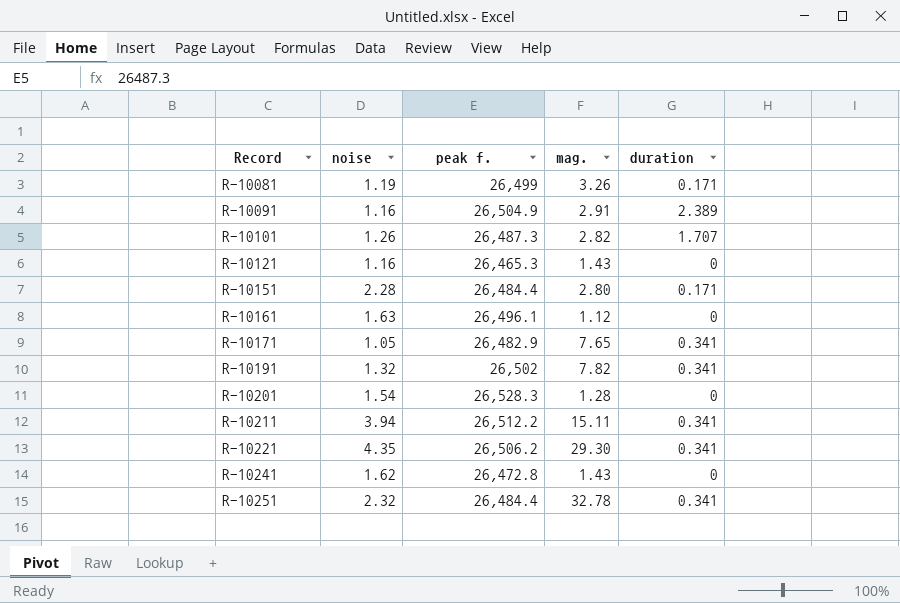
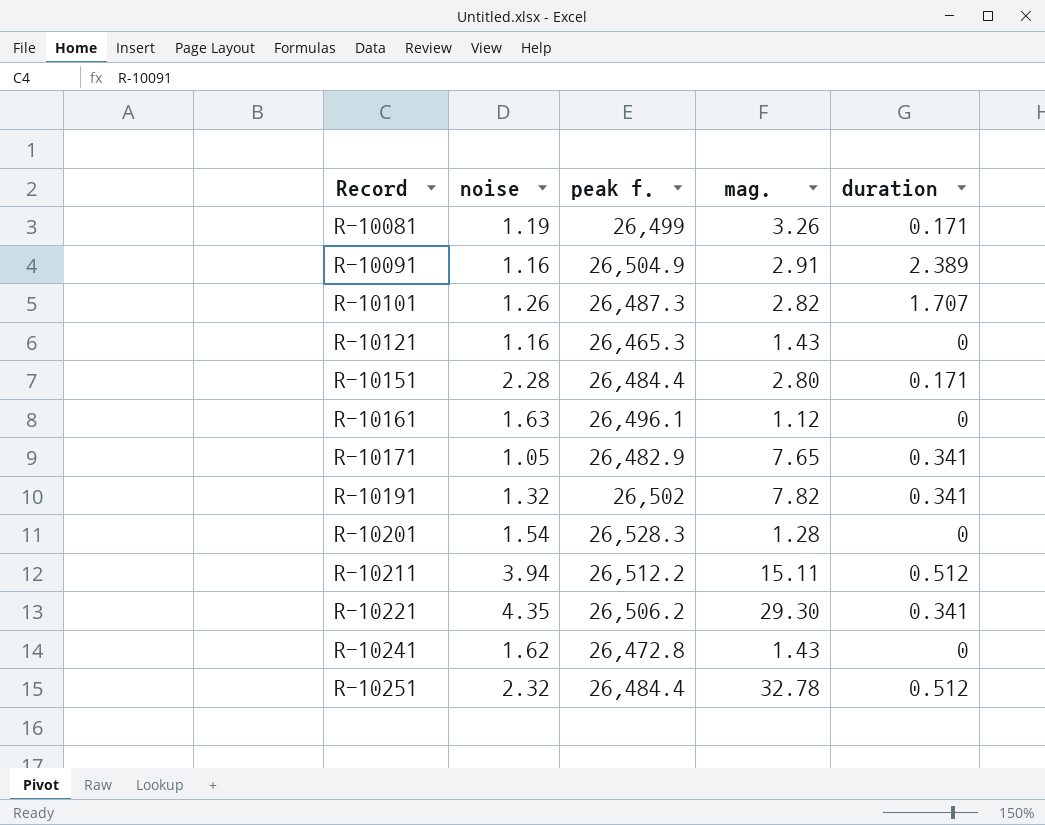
R-10211 | duration: 0.341 -> 0.512
R-10251 | duration: 0.341 -> 0.512

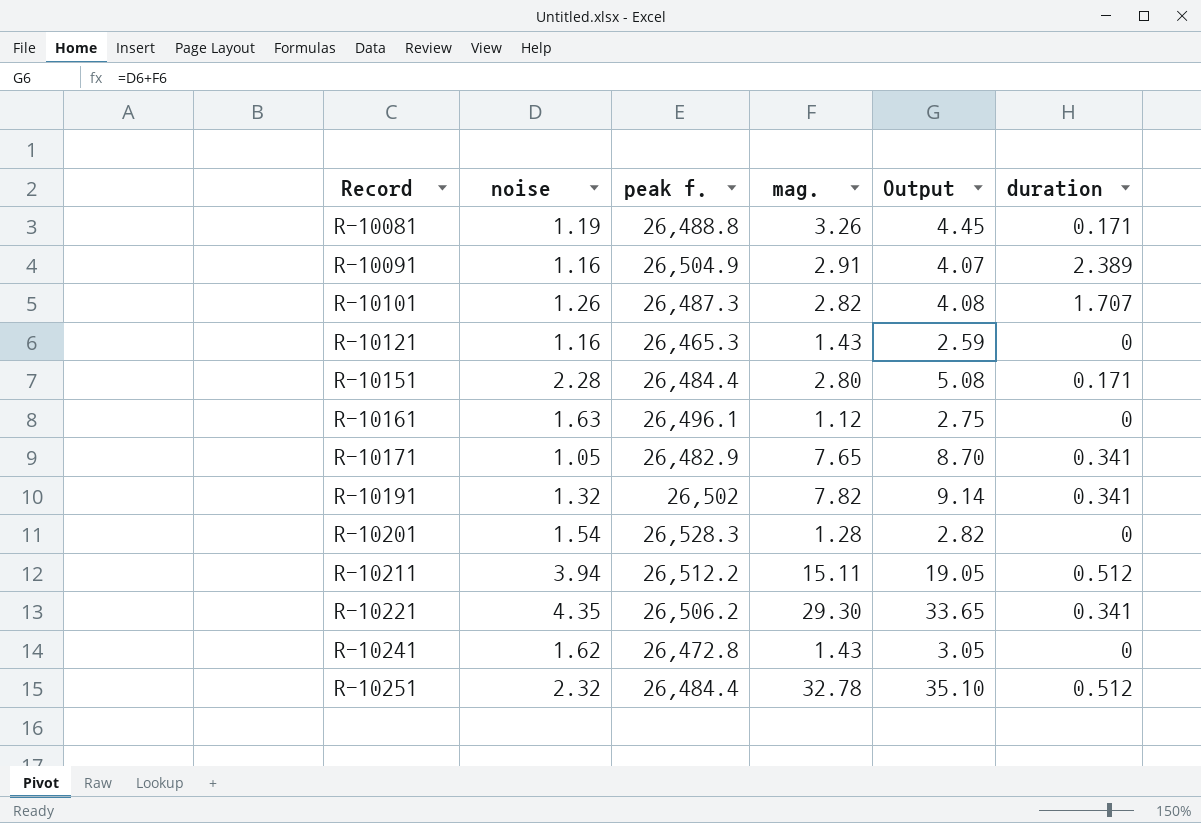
column Output | formula: none -> [noise] + [mag.]
R-10081 | peak f.: 26,499 -> 26,488.8

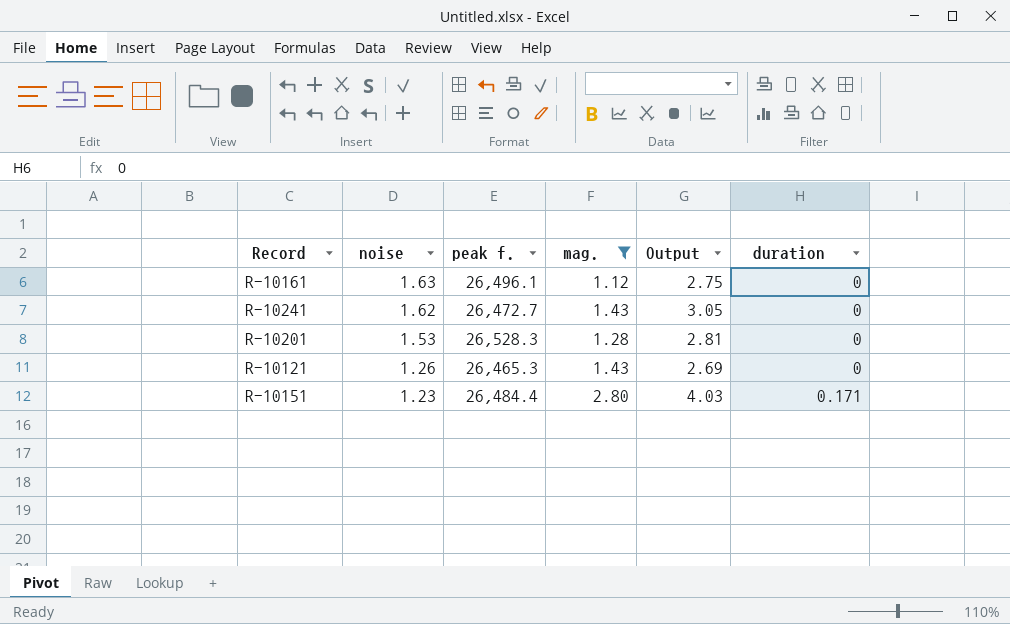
filter: none -> mag. <= 2.80
row order: Record ascending -> noise descending
R-10241 | peak f.: 26,472.8 -> 26,472.7
R-10201 | noise: 1.54 -> 1.53
R-10201 | Output: 2.82 -> 2.81
R-10121 | noise: 1.16 -> 1.26
R-10121 | Output: 2.59 -> 2.69
R-10151 | noise: 2.28 -> 1.23
R-10151 | Output: 5.08 -> 4.03

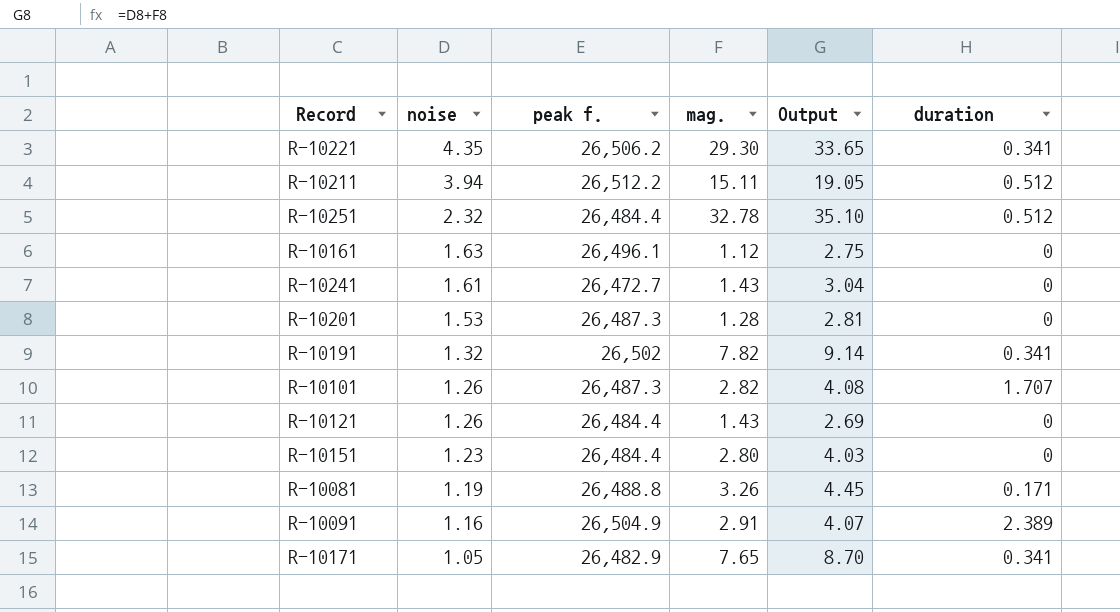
filter: mag. <= 2.80 -> none
R-10241 | noise: 1.62 -> 1.61
R-10241 | Output: 3.05 -> 3.04
R-10201 | peak f.: 26,528.3 -> 26,487.3
R-10121 | peak f.: 26,465.3 -> 26,484.4
R-10151 | duration: 0.171 -> 0

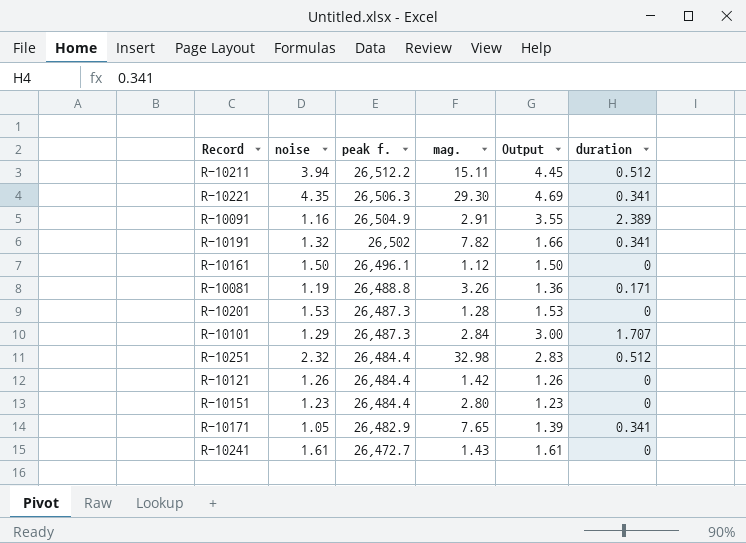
row order: noise descending -> peak f. descending
column Output | formula: [noise] + [mag.] -> [noise] + [duration]
R-10221 | peak f.: 26,506.2 -> 26,506.3
R-10161 | noise: 1.63 -> 1.50
R-10101 | noise: 1.26 -> 1.29
R-10101 | mag.: 2.82 -> 2.84
R-10251 | mag.: 32.78 -> 32.98
R-10121 | mag.: 1.43 -> 1.42

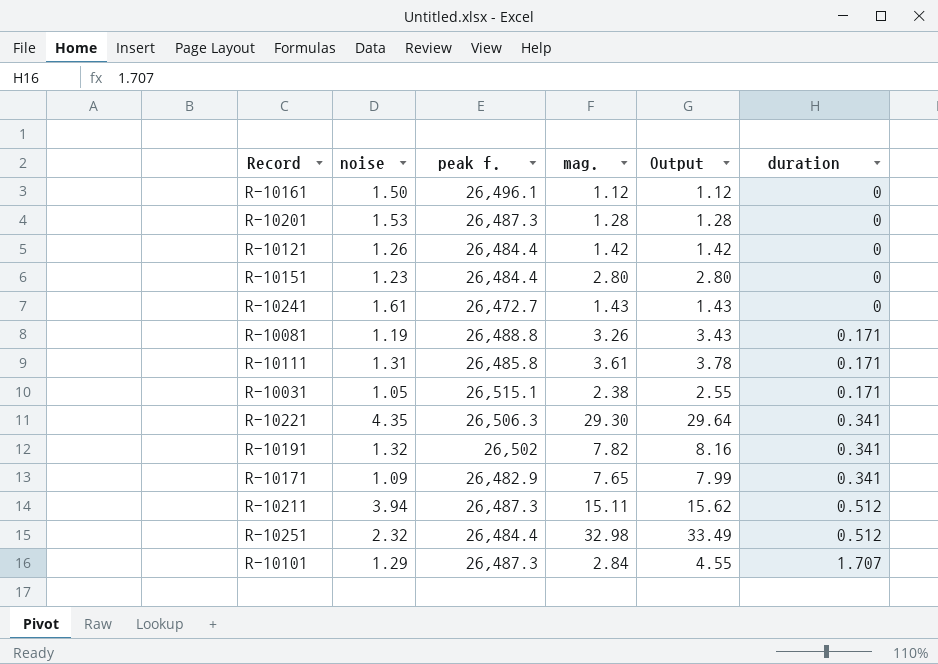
row order: peak f. descending -> duration ascending
column Output | formula: [noise] + [duration] -> [mag.] + [duration]
row R-10091: 1.16 | 26,504.9 | 2.91 | 3.55 | 2.389 -> none
row R-10111: none -> 1.31 | 26,485.8 | 3.61 | 3.78 | 0.171
row R-10031: none -> 1.05 | 26,515.1 | 2.38 | 2.55 | 0.171
R-10171 | noise: 1.05 -> 1.09
R-10211 | peak f.: 26,512.2 -> 26,487.3

